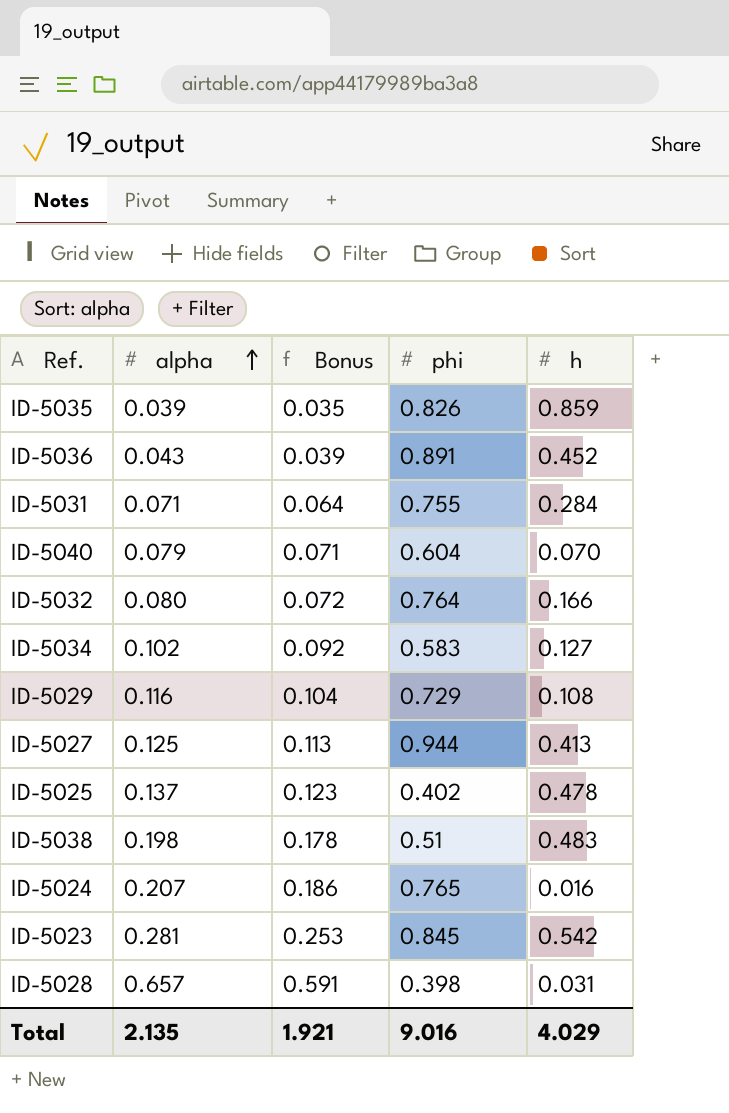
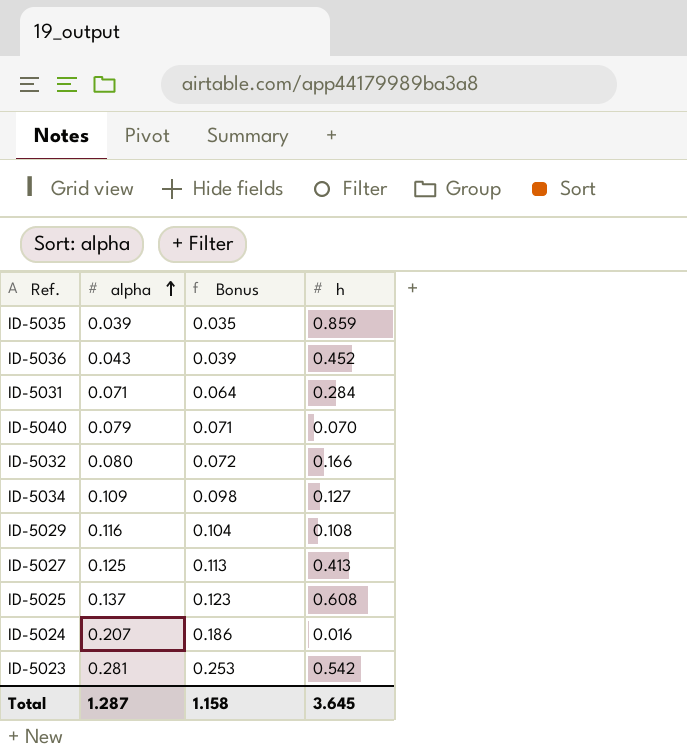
column phi | position: 4 -> none
row ID-5038: 0.198 | 0.178 | 0.51 | 0.483 -> none
row ID-5028: 0.657 | 0.591 | 0.398 | 0.031 -> none
ID-5034 | alpha: 0.102 -> 0.109
ID-5034 | Bonus: 0.092 -> 0.098
ID-5025 | h: 0.478 -> 0.608
Total | alpha: 2.135 -> 1.287
Total | Bonus: 1.921 -> 1.158
Total | h: 4.029 -> 3.645

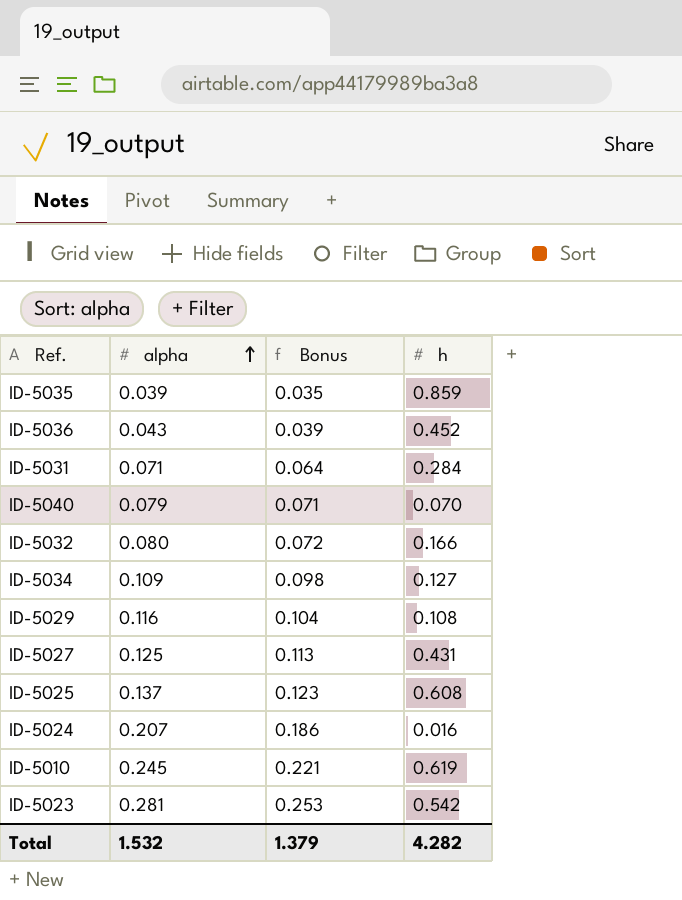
ID-5027 | h: 0.413 -> 0.431
row ID-5010: none -> 0.245 | 0.221 | 0.619
Total | alpha: 1.287 -> 1.532
Total | Bonus: 1.158 -> 1.379
Total | h: 3.645 -> 4.282

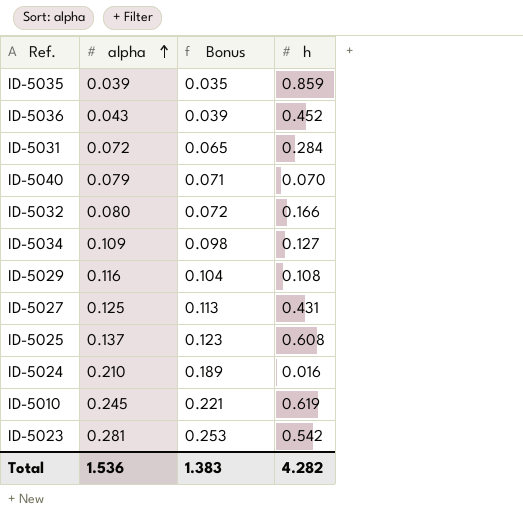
ID-5031 | alpha: 0.071 -> 0.072
ID-5031 | Bonus: 0.064 -> 0.065
ID-5024 | alpha: 0.207 -> 0.210
ID-5024 | Bonus: 0.186 -> 0.189
Total | alpha: 1.532 -> 1.536
Total | Bonus: 1.379 -> 1.383

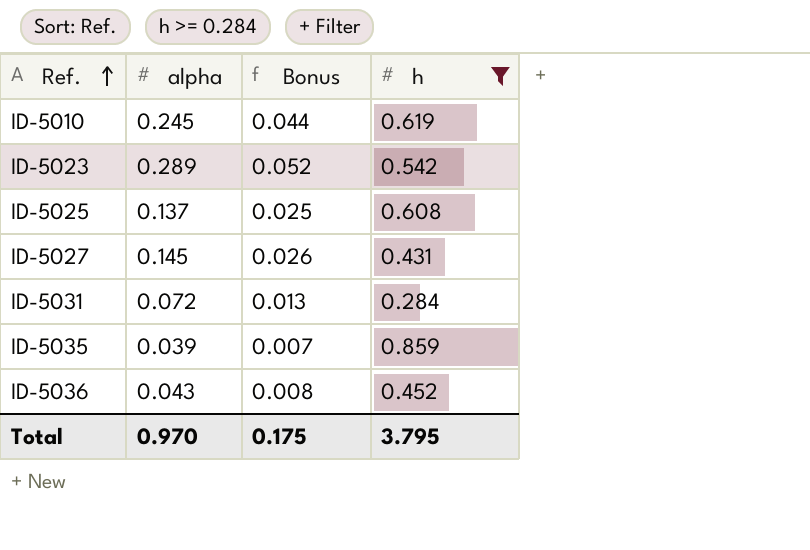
filter: none -> h >= 0.284
row order: alpha ascending -> Ref. ascending
column Bonus | formula: [alpha] * 0.9 -> [alpha] * 0.18
ID-5023 | alpha: 0.281 -> 0.289
ID-5027 | alpha: 0.125 -> 0.145
Total | alpha: 1.536 -> 0.970
Total | Bonus: 1.383 -> 0.175
Total | h: 4.282 -> 3.795

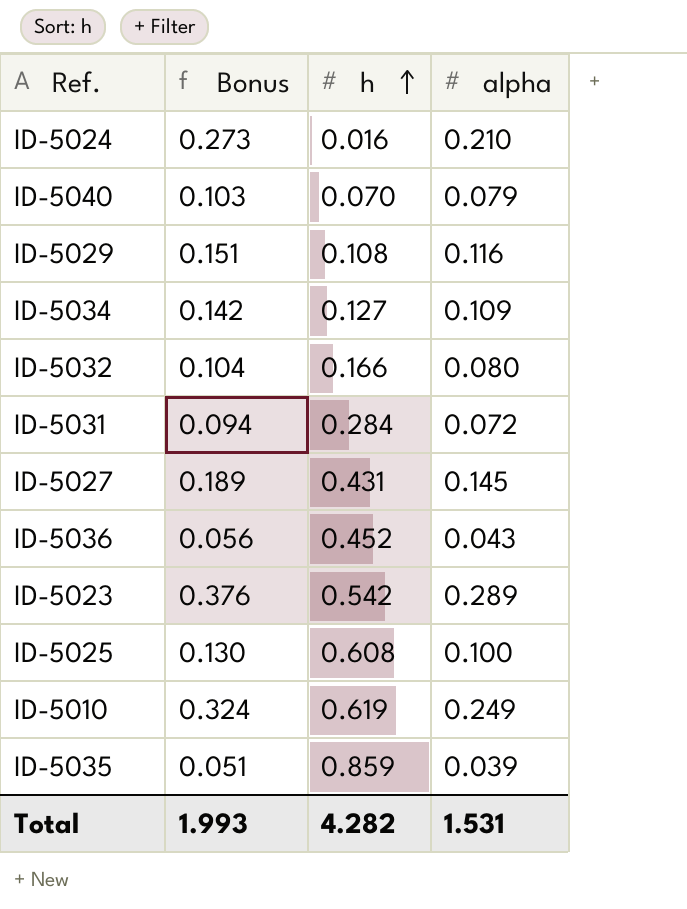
filter: h >= 0.284 -> none
row order: Ref. ascending -> h ascending
column Bonus | formula: [alpha] * 0.18 -> [alpha] * 1.3
column alpha | position: 2 -> 4
ID-5025 | alpha: 0.137 -> 0.100
ID-5010 | alpha: 0.245 -> 0.249
Total | Bonus: 0.175 -> 1.993
Total | h: 3.795 -> 4.282
Total | alpha: 0.970 -> 1.531

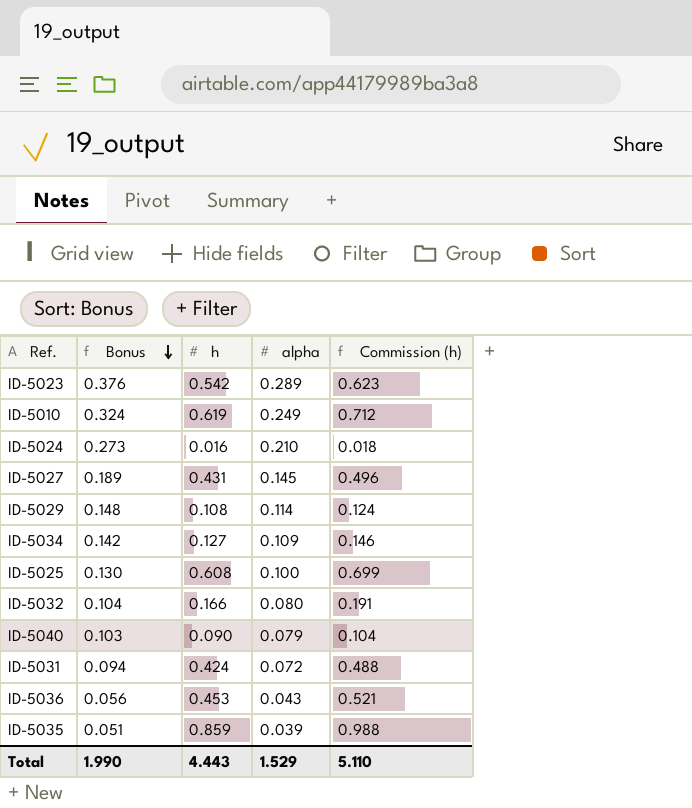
row order: h ascending -> Bonus descending
column Commission (h) | formula: none -> [h] * 1.15
ID-5029 | Bonus: 0.151 -> 0.148
ID-5029 | alpha: 0.116 -> 0.114
ID-5040 | h: 0.070 -> 0.090
ID-5031 | h: 0.284 -> 0.424
ID-5036 | h: 0.452 -> 0.453
Total | Bonus: 1.993 -> 1.990
Total | h: 4.282 -> 4.443
Total | alpha: 1.531 -> 1.529

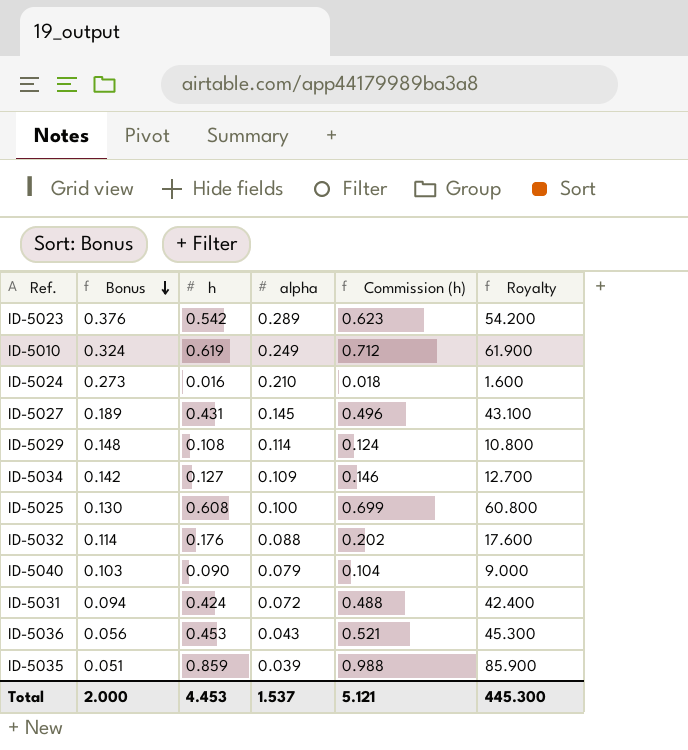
column Royalty | formula: none -> [h] * 100
ID-5032 | Bonus: 0.104 -> 0.114
ID-5032 | h: 0.166 -> 0.176
ID-5032 | alpha: 0.080 -> 0.088
ID-5032 | Commission (h): 0.191 -> 0.202
Total | Bonus: 1.990 -> 2.000
Total | h: 4.443 -> 4.453
Total | alpha: 1.529 -> 1.537
Total | Commission (h): 5.110 -> 5.121

